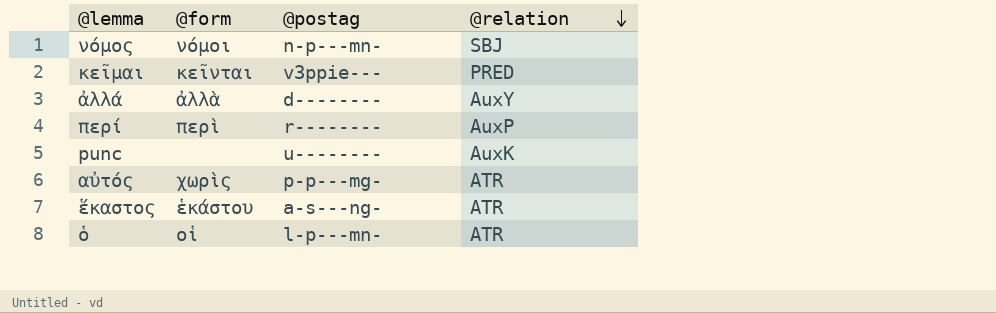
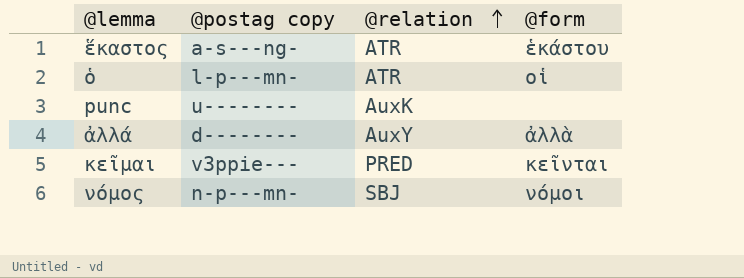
row order: @relation descending -> @relation ascending
column name: @postag -> @postag copy
column @form | position: 2 -> 4
row περί: περὶ | r-------- | AuxP -> none
row αὐτός: χωρὶς | p-p---mg- | ATR -> none

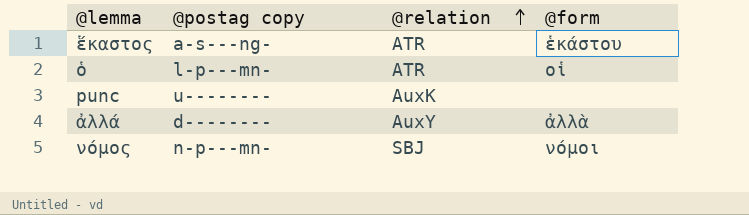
row κεῖμαι: v3ppie--- | PRED | κεῖνται -> none

